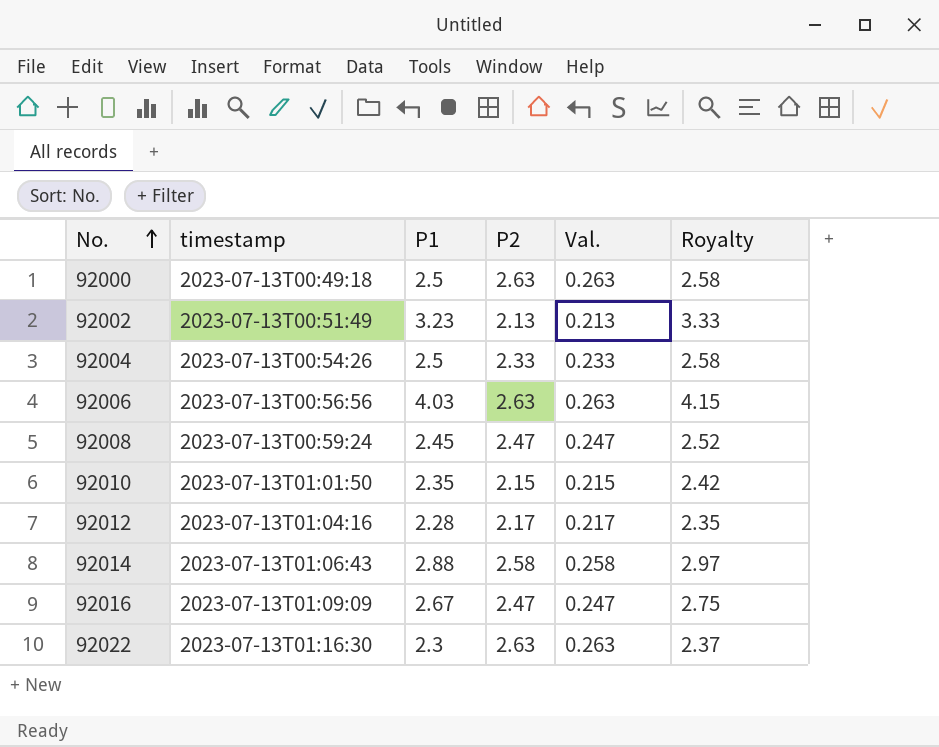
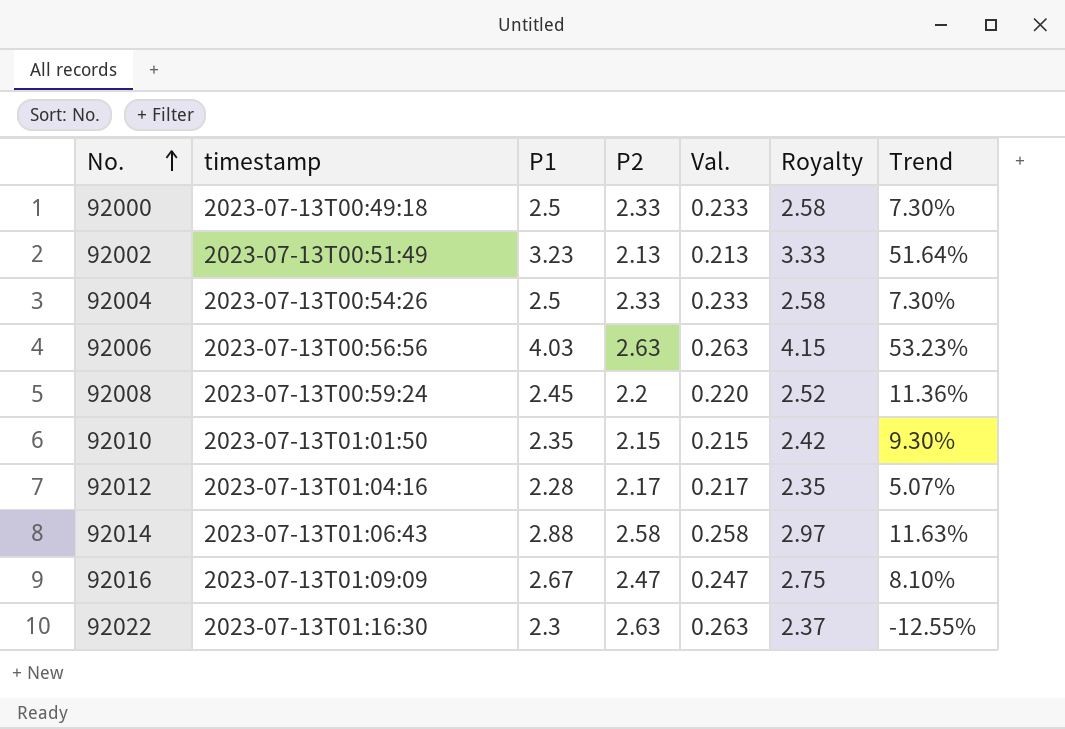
column Trend | formula: none -> ([P1] - [P2]) / [P2]
92000 | P2: 2.63 -> 2.33
92000 | Val.: 0.263 -> 0.233
92008 | P2: 2.47 -> 2.2
92008 | Val.: 0.247 -> 0.220

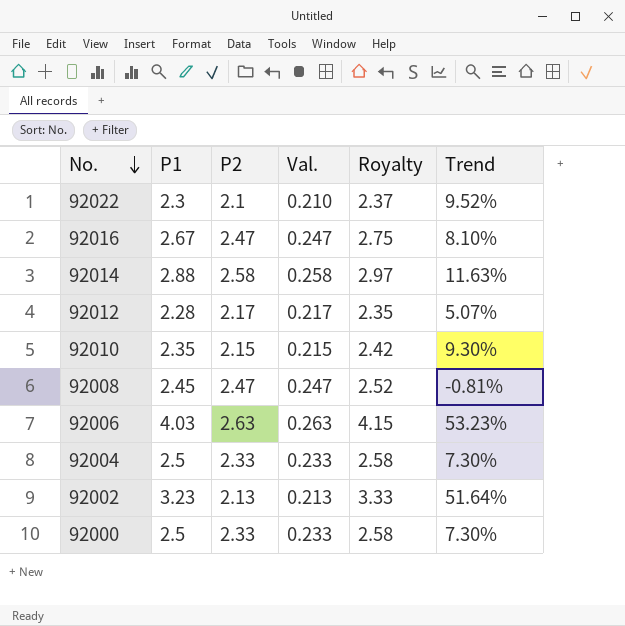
row order: No. ascending -> No. descending
column timestamp | position: 2 -> none
92022 | P2: 2.63 -> 2.1
92022 | Val.: 0.263 -> 0.210
92022 | Trend: -12.55% -> 9.52%
92008 | P2: 2.2 -> 2.47
92008 | Val.: 0.220 -> 0.247
92008 | Trend: 11.36% -> -0.81%

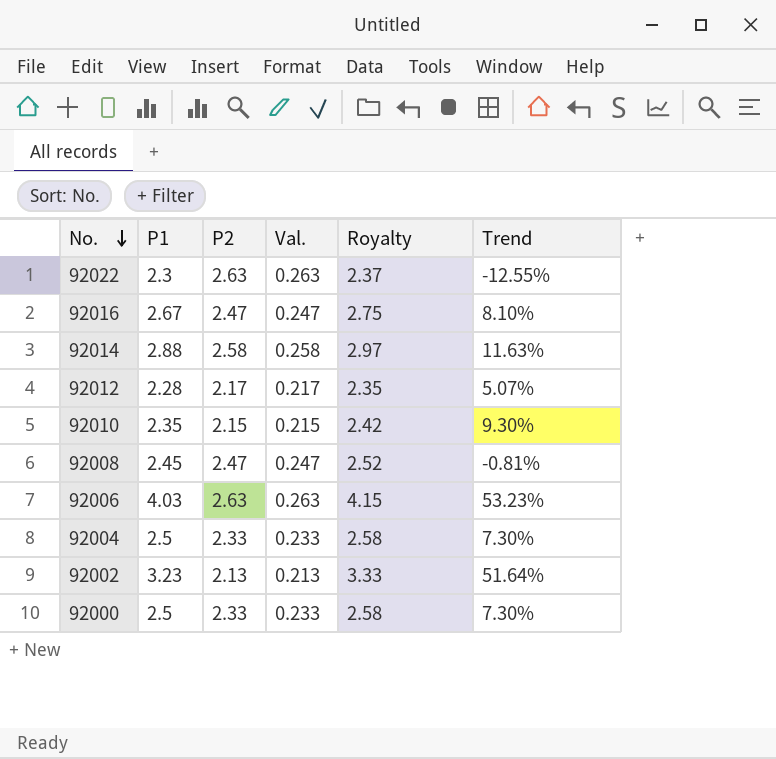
92022 | P2: 2.1 -> 2.63
92022 | Val.: 0.210 -> 0.263
92022 | Trend: 9.52% -> -12.55%

